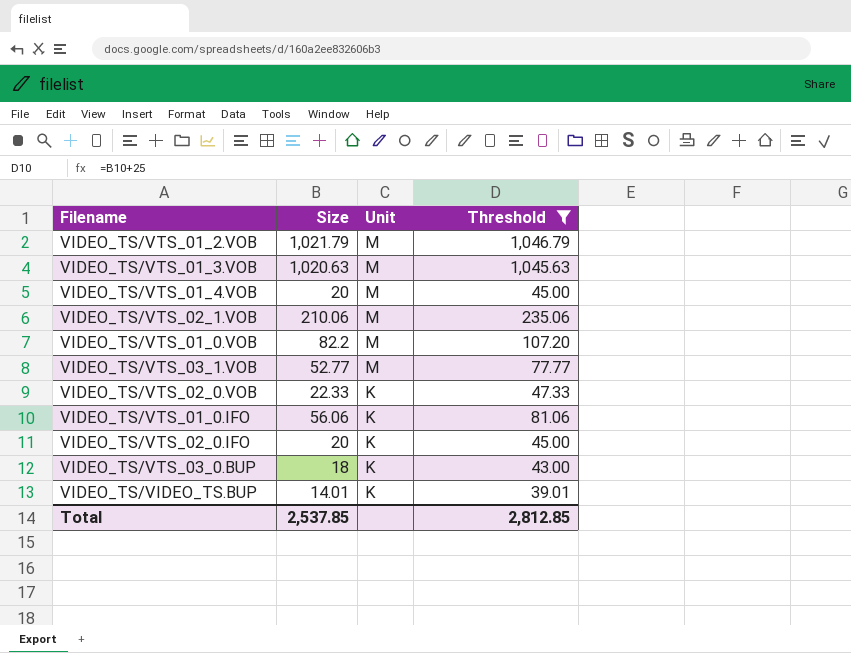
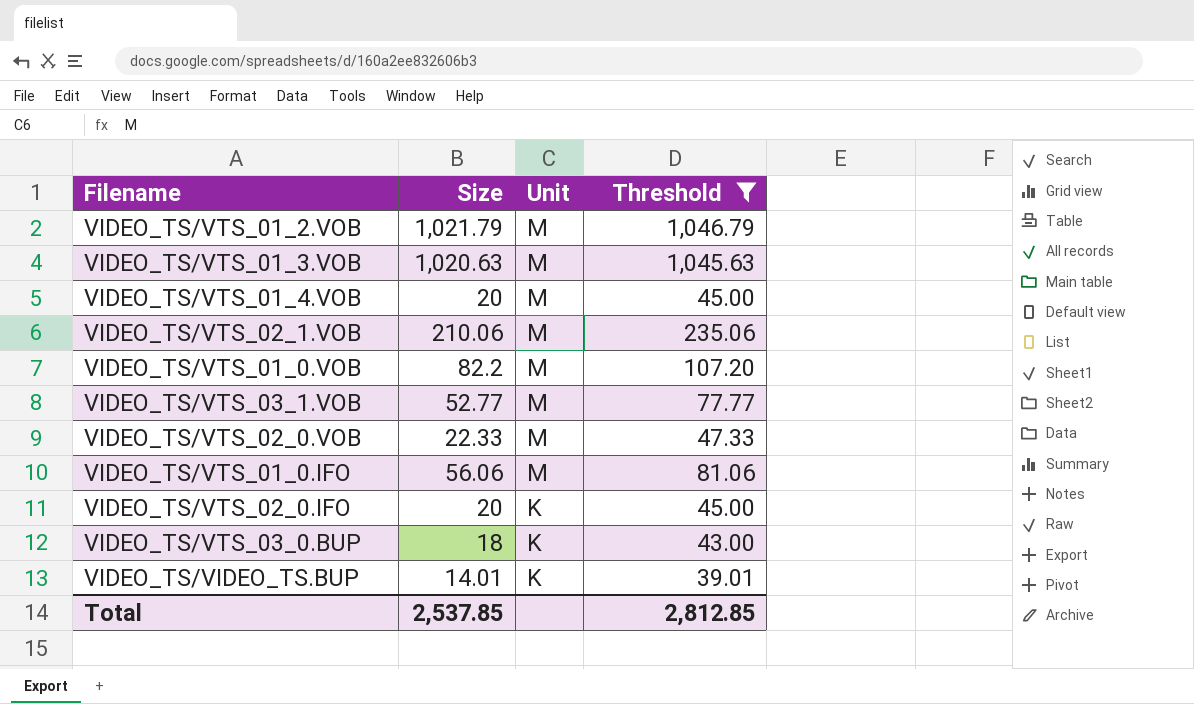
VIDEO_TS/VTS_02_0.VOB | Unit: K -> M
VIDEO_TS/VTS_01_0.IFO | Unit: K -> M

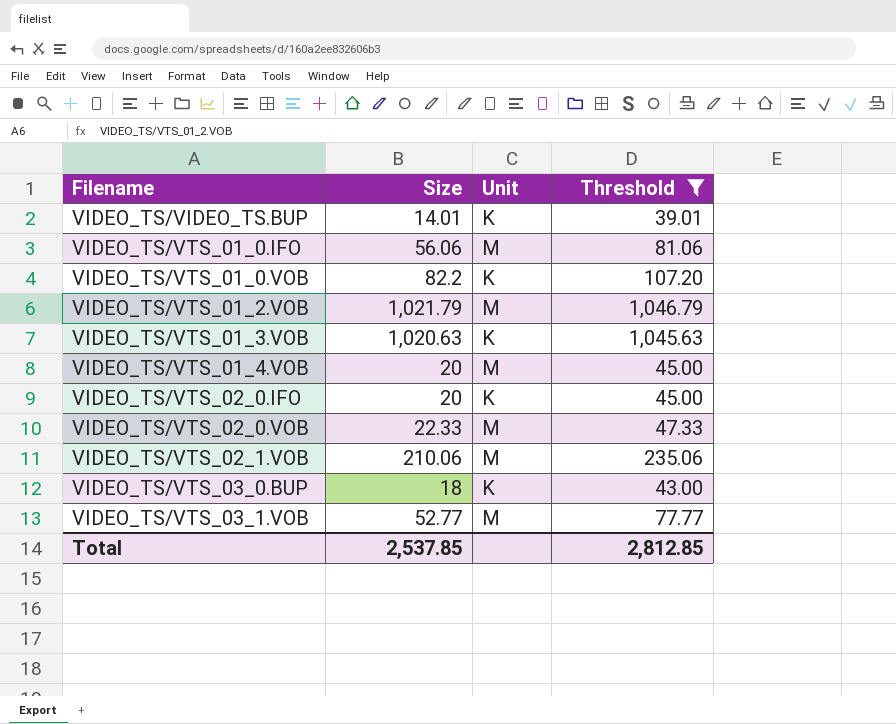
row order: Unit descending -> Filename ascending
VIDEO_TS/VTS_01_0.VOB | Unit: M -> K
VIDEO_TS/VTS_01_3.VOB | Unit: M -> K

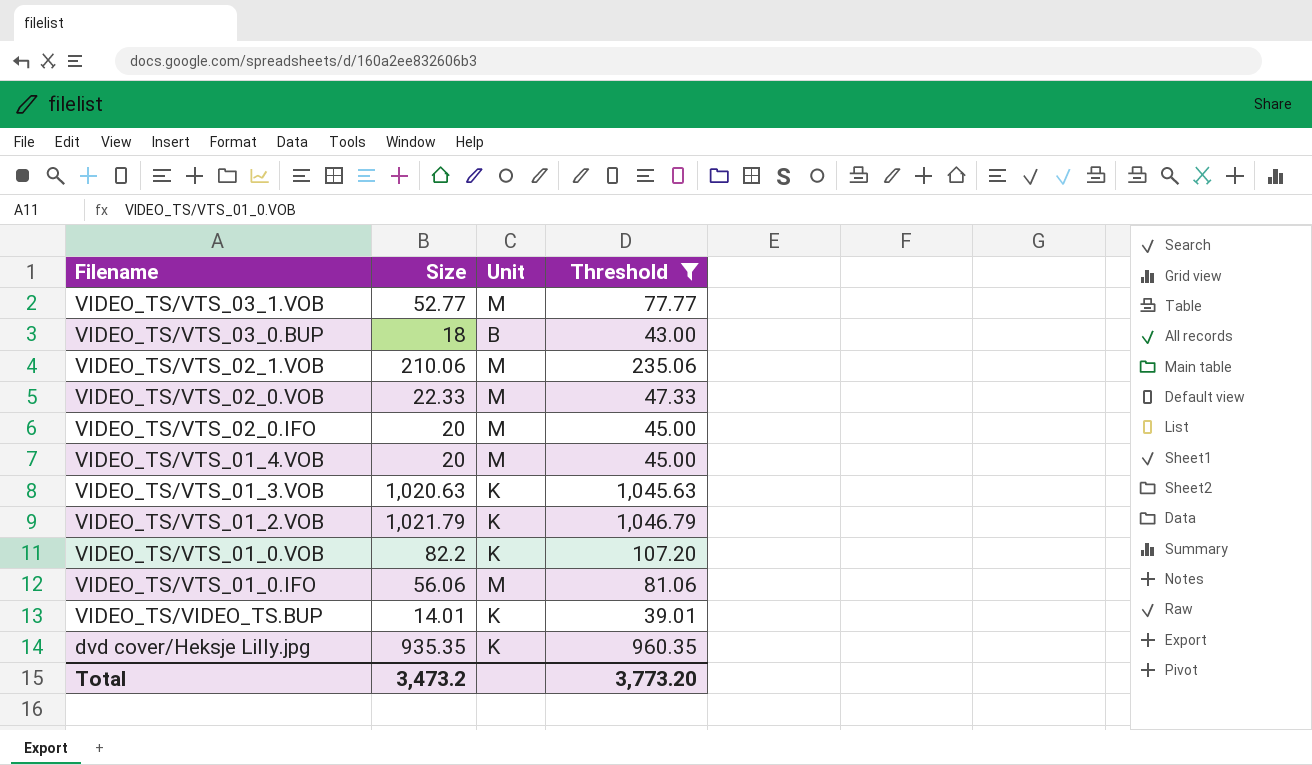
row order: Filename ascending -> Filename descending
VIDEO_TS/VTS_03_0.BUP | Unit: K -> B
VIDEO_TS/VTS_02_0.IFO | Unit: K -> M
VIDEO_TS/VTS_01_2.VOB | Unit: M -> K
row dvd cover/Heksje Lilly.jpg: none -> 935.35 | K | 960.35
Total | Size: 2,537.85 -> 3,473.2
Total | Threshold: 2,812.85 -> 3,773.20

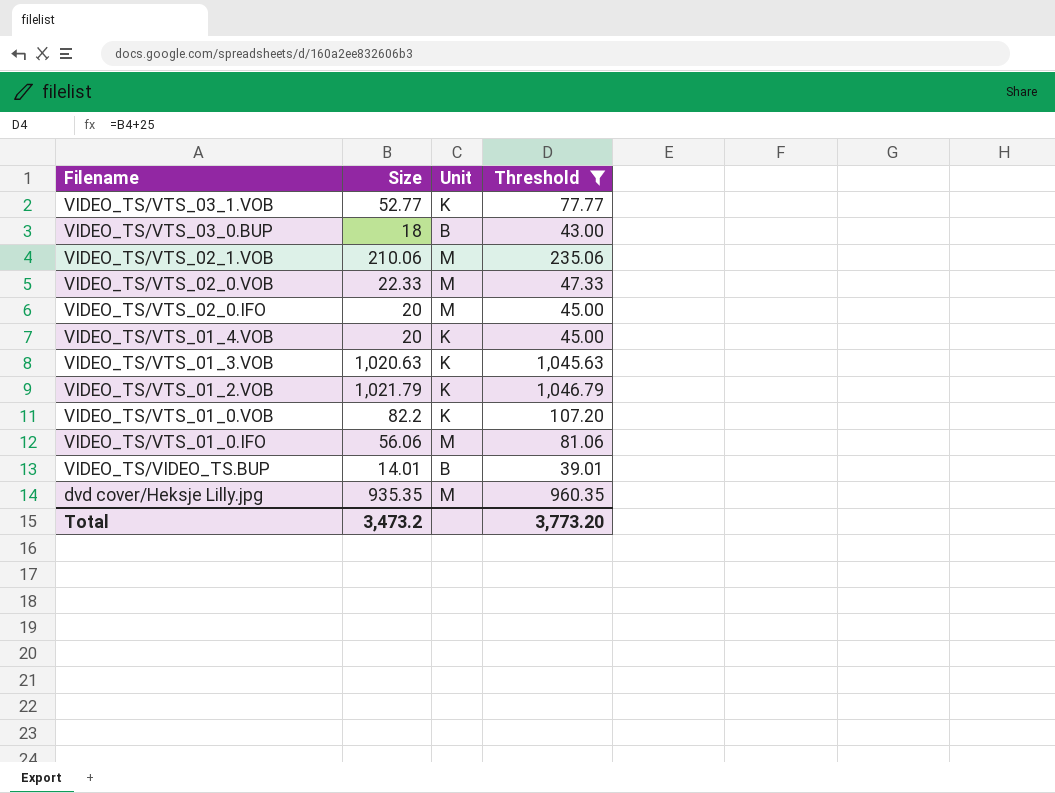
VIDEO_TS/VTS_03_1.VOB | Unit: M -> K
VIDEO_TS/VTS_01_4.VOB | Unit: M -> K
VIDEO_TS/VIDEO_TS.BUP | Unit: K -> B
dvd cover/Heksje Lilly.jpg | Unit: K -> M

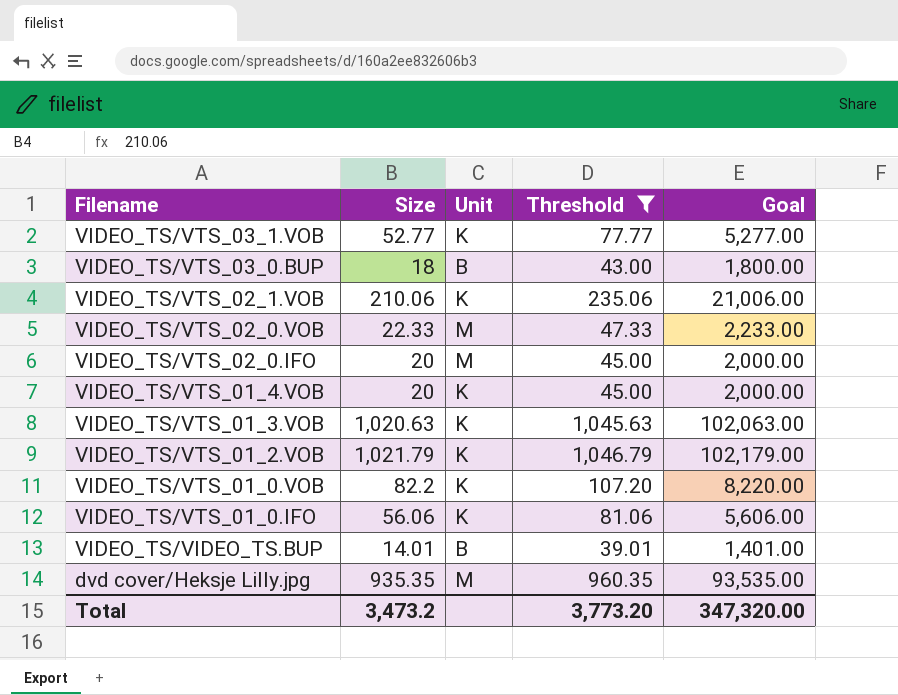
column Goal | formula: none -> [Size] * 100
VIDEO_TS/VTS_02_1.VOB | Unit: M -> K
VIDEO_TS/VTS_01_0.IFO | Unit: M -> K

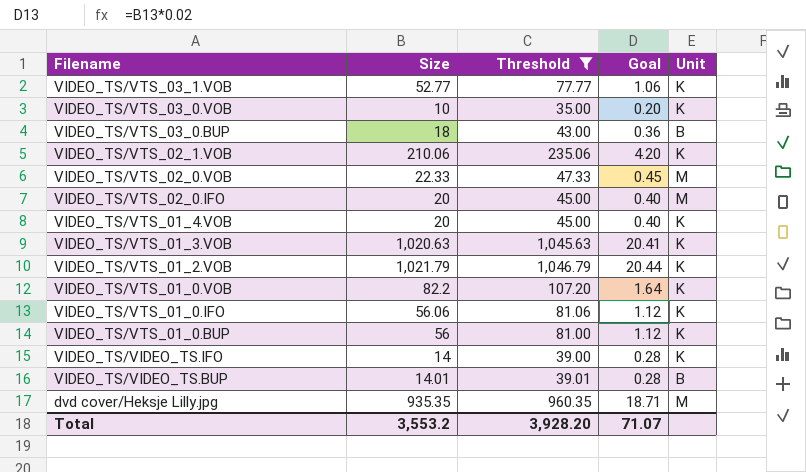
column Goal | formula: [Size] * 100 -> [Size] * 0.02
column Unit | position: 3 -> 5
row VIDEO_TS/VTS_03_0.VOB: none -> 10 | 35.00 | 0.20 | K
row VIDEO_TS/VTS_01_0.BUP: none -> 56 | 81.00 | 1.12 | K
row VIDEO_TS/VIDEO_TS.IFO: none -> 14 | 39.00 | 0.28 | K
Total | Size: 3,473.2 -> 3,553.2
Total | Threshold: 3,773.20 -> 3,928.20
Total | Goal: 347,320.00 -> 71.07

